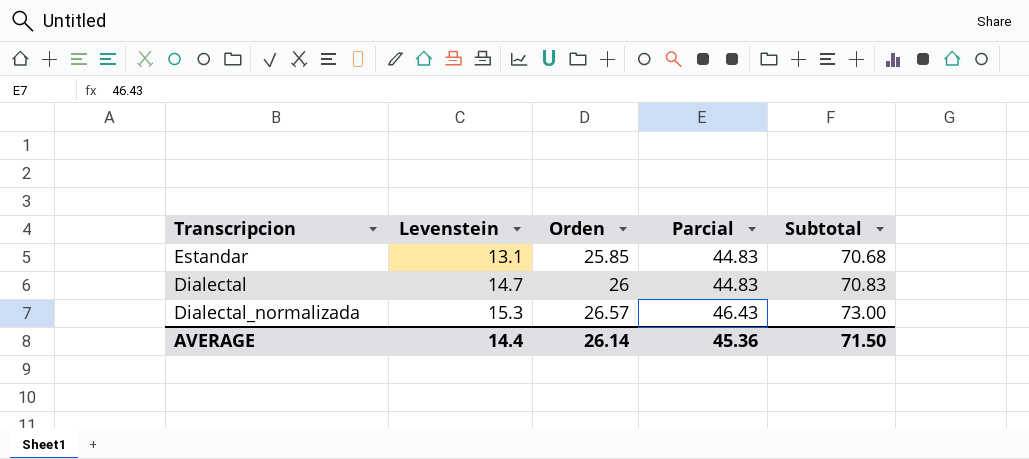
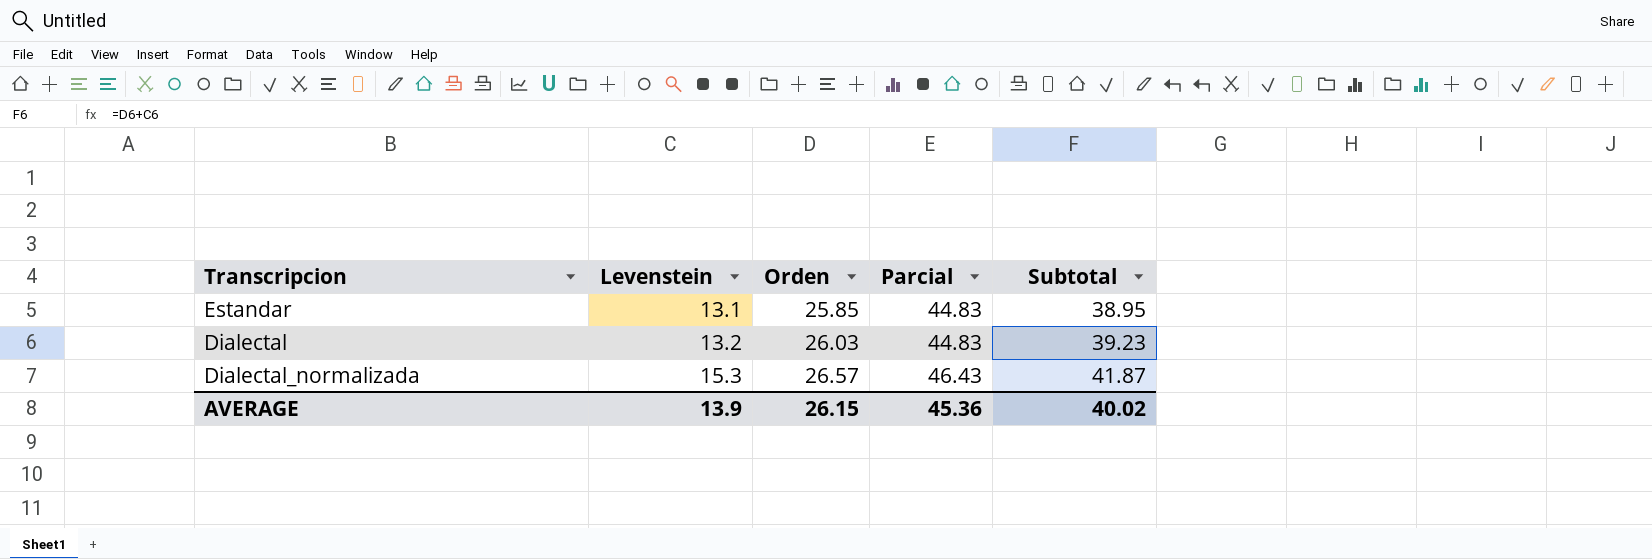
column Subtotal | formula: [Orden] + [Parcial] -> [Levenstein] + [Orden]
Dialectal | Levenstein: 14.7 -> 13.2
Dialectal | Orden: 26 -> 26.03
AVERAGE | Levenstein: 14.4 -> 13.9
AVERAGE | Orden: 26.14 -> 26.15
AVERAGE | Subtotal: 71.50 -> 40.02

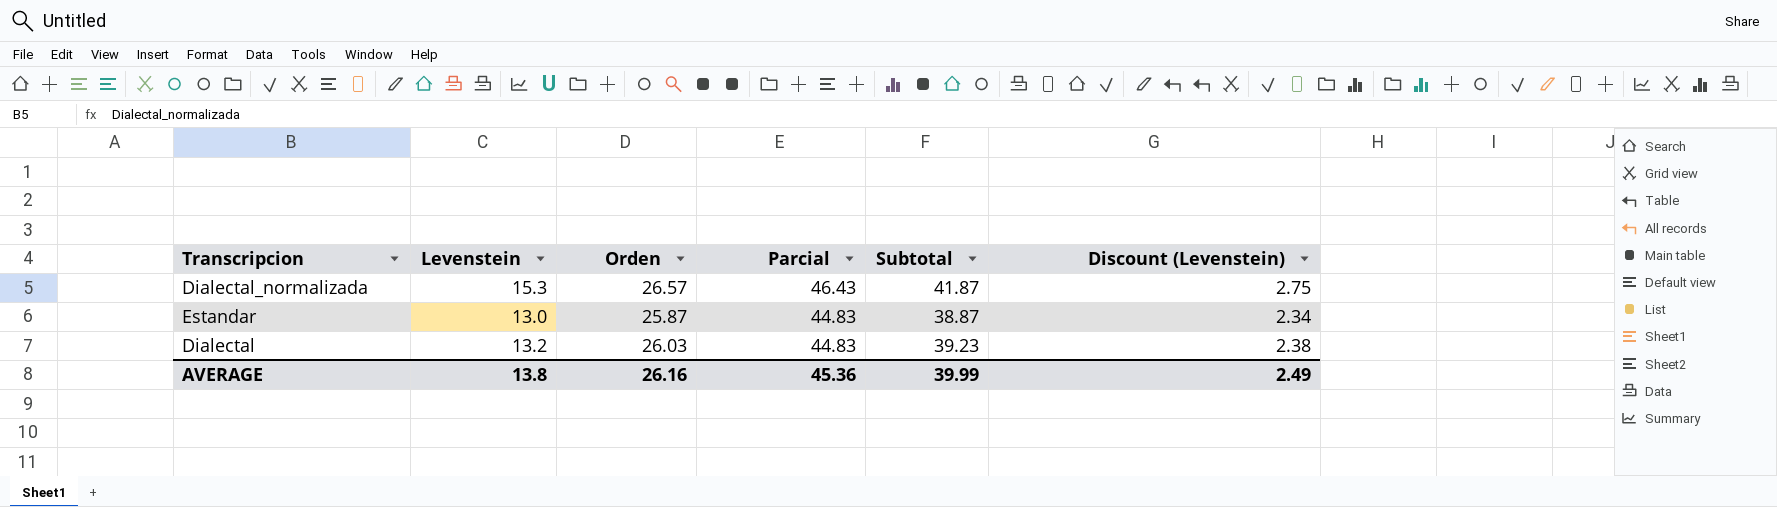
row order: Levenstein ascending -> Parcial descending
column Discount (Levenstein) | formula: none -> [Levenstein] * 0.18
Estandar | Levenstein: 13.1 -> 13.0
Estandar | Orden: 25.85 -> 25.87
Estandar | Subtotal: 38.95 -> 38.87
AVERAGE | Levenstein: 13.9 -> 13.8
AVERAGE | Orden: 26.15 -> 26.16
AVERAGE | Subtotal: 40.02 -> 39.99

